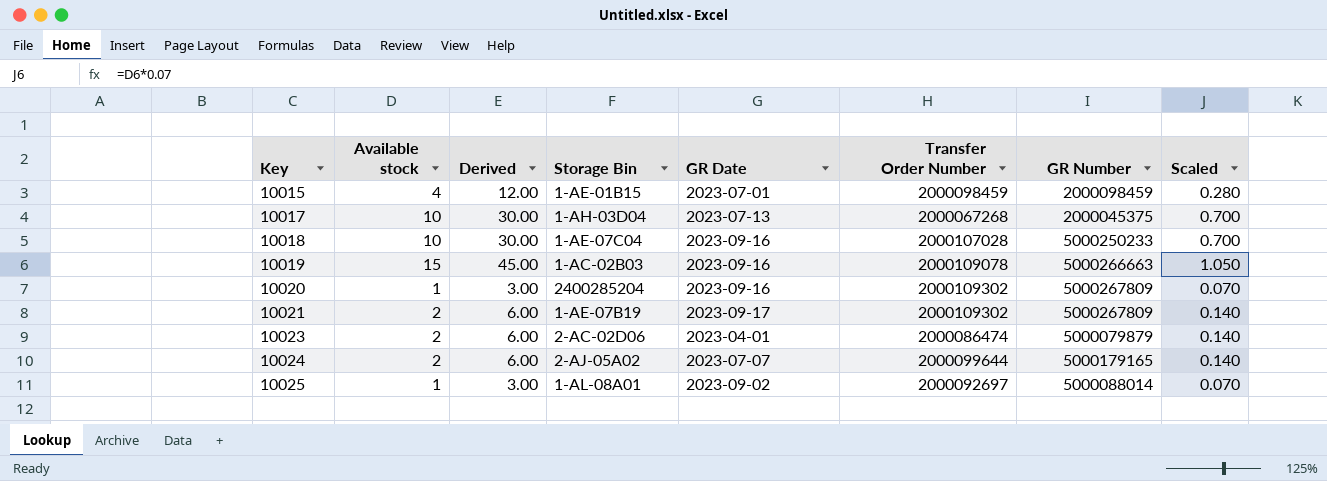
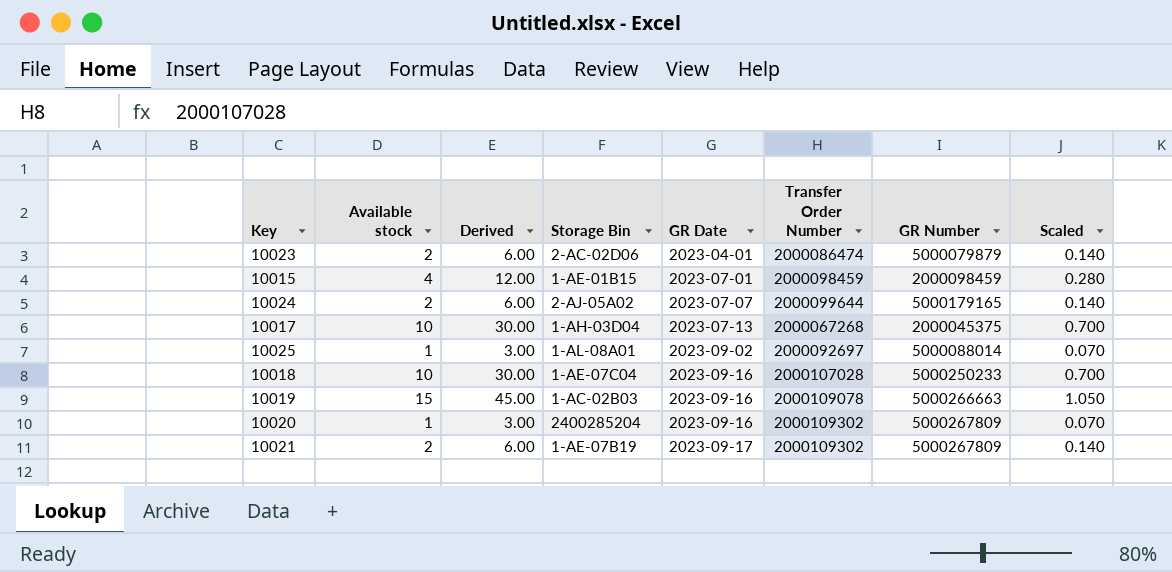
row order: Key ascending -> GR Date ascending

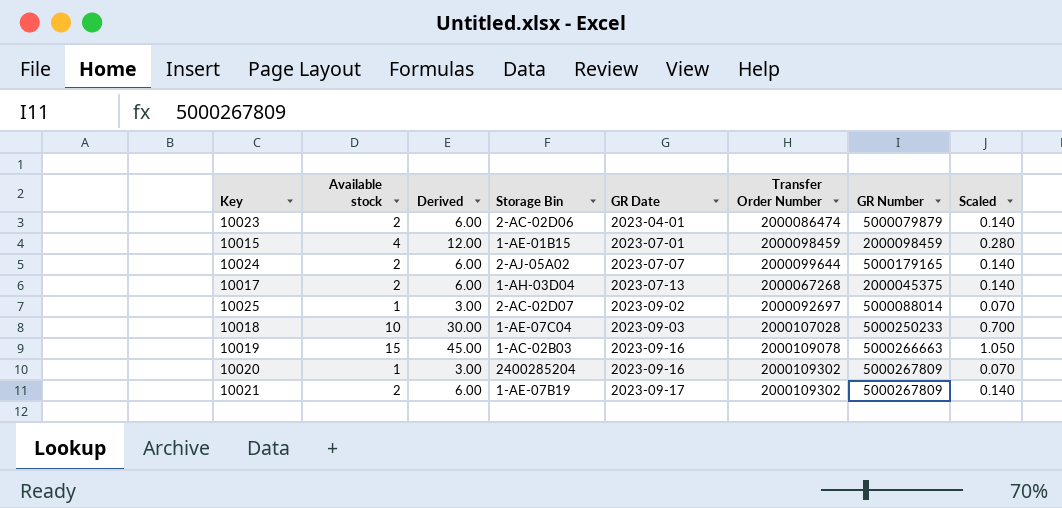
10017 | Available stock: 10 -> 2
10017 | Derived: 30.00 -> 6.00
10017 | Scaled: 0.700 -> 0.140
10025 | Storage Bin: 1-AL-08A01 -> 2-AC-02D07
10018 | GR Date: 2023-09-16 -> 2023-09-03

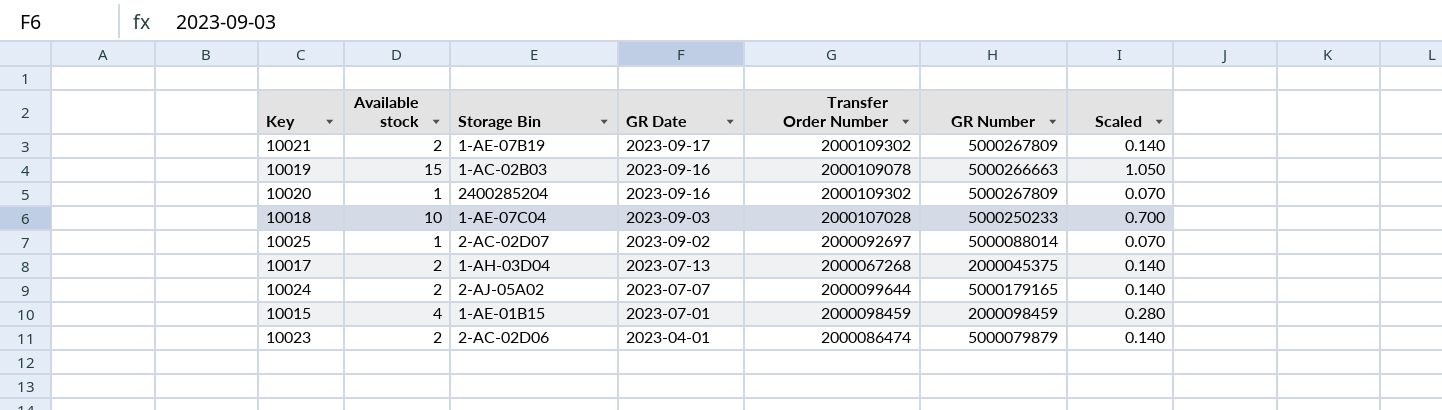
row order: GR Date ascending -> GR Date descending
column Derived | formula: [Available stock] * 3 -> none

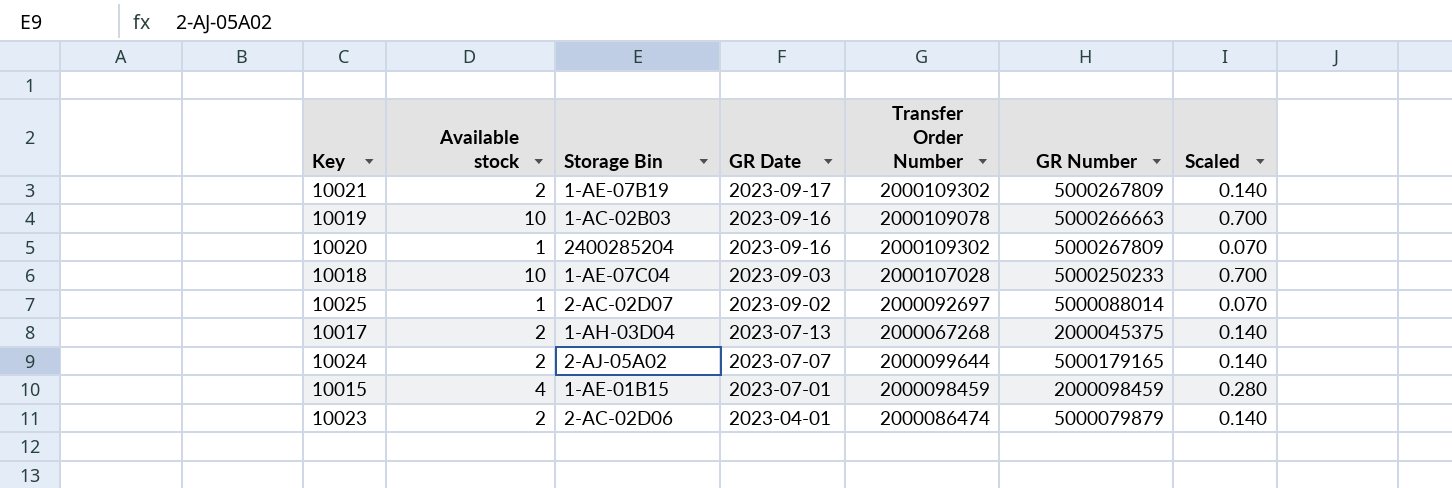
10019 | Available stock: 15 -> 10
10019 | Scaled: 1.050 -> 0.700

